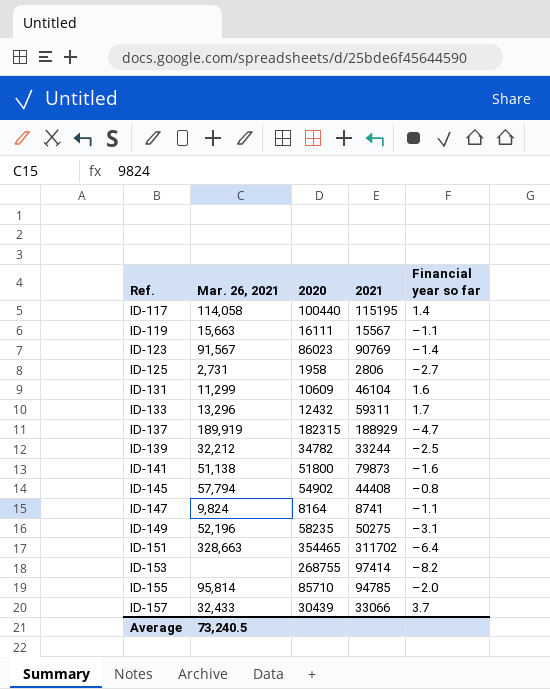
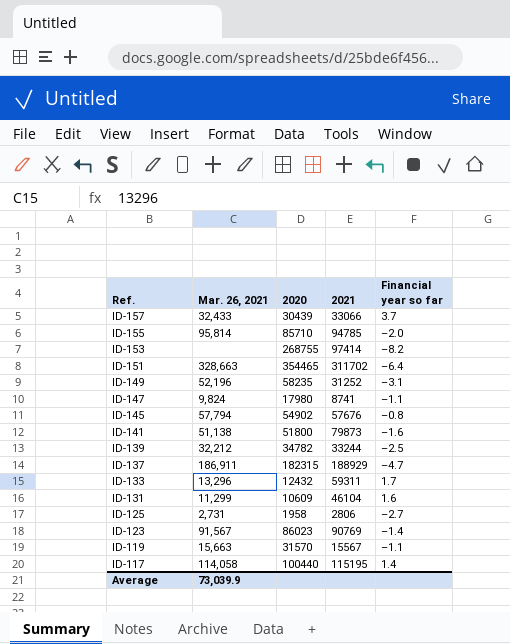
row order: Ref. ascending -> Ref. descending
ID-149 | 2021: 50275 -> 31252
ID-147 | 2020: 8164 -> 17980
ID-145 | 2021: 44408 -> 57676
ID-137 | Mar. 26, 2021: 189,919 -> 186,911
ID-119 | 2020: 16111 -> 31570
Average | Mar. 26, 2021: 73,240.5 -> 73,039.9

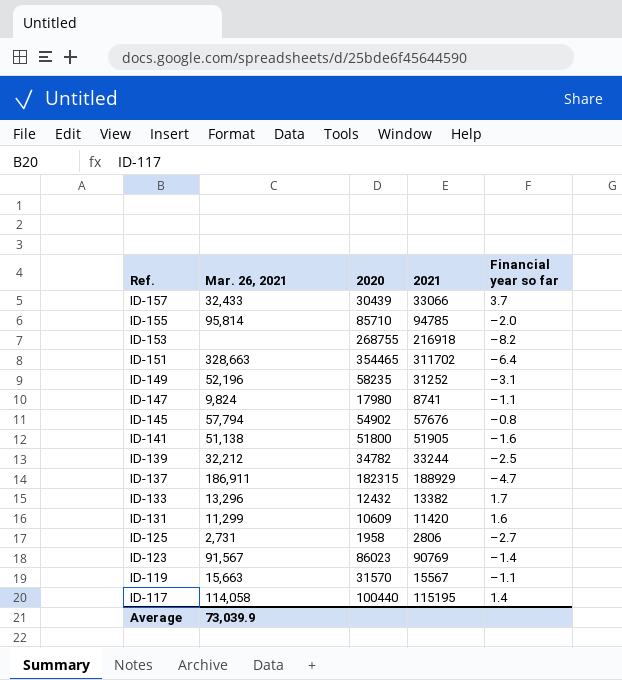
ID-153 | 2021: 97414 -> 216918
ID-141 | 2021: 79873 -> 51905
ID-133 | 2021: 59311 -> 13382
ID-131 | 2021: 46104 -> 11420

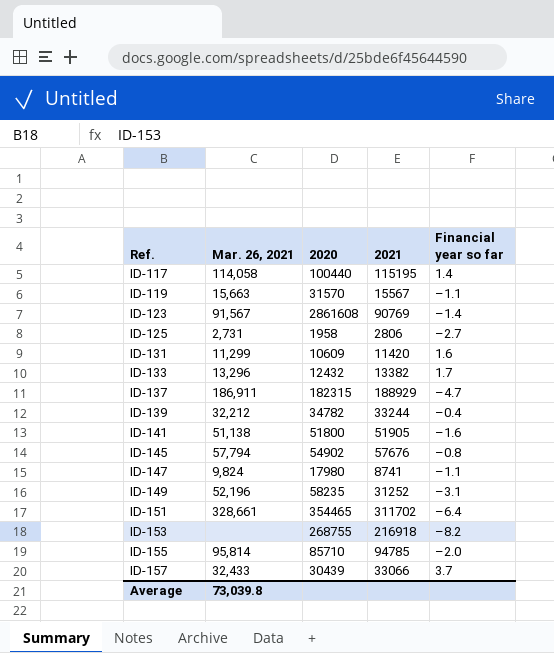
row order: Ref. descending -> Ref. ascending
ID-123 | 2020: 86023 -> 2861608
ID-139 | Financial year so far: –2.5 -> –0.4
ID-151 | Mar. 26, 2021: 328,663 -> 328,661
Average | Mar. 26, 2021: 73,039.9 -> 73,039.8

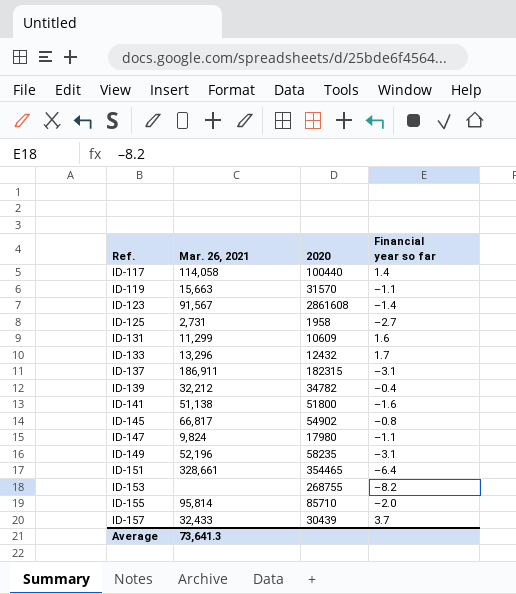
column 2021 | position: 4 -> none
ID-137 | Financial year so far: –4.7 -> –3.1
ID-145 | Mar. 26, 2021: 57,794 -> 66,817
Average | Mar. 26, 2021: 73,039.8 -> 73,641.3

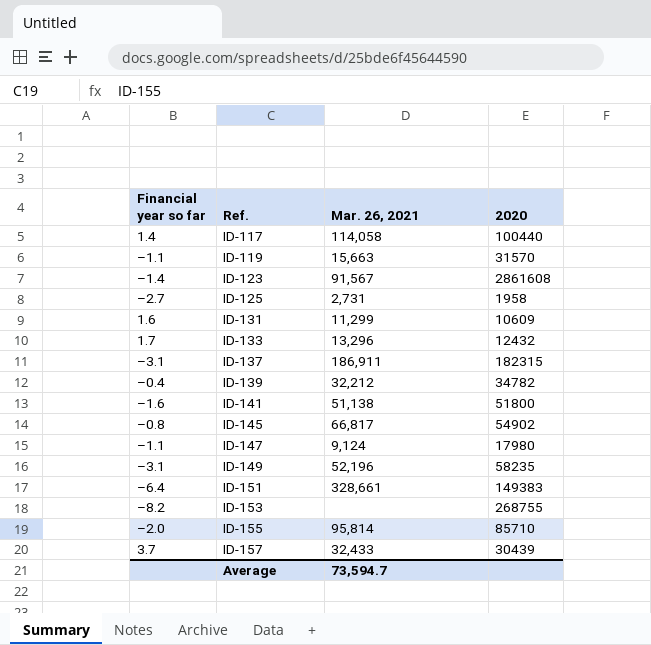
column Financial year so far | position: 4 -> 1
ID-147 | Mar. 26, 2021: 9,824 -> 9,124
ID-151 | 2020: 354465 -> 149383
Average | Mar. 26, 2021: 73,641.3 -> 73,594.7

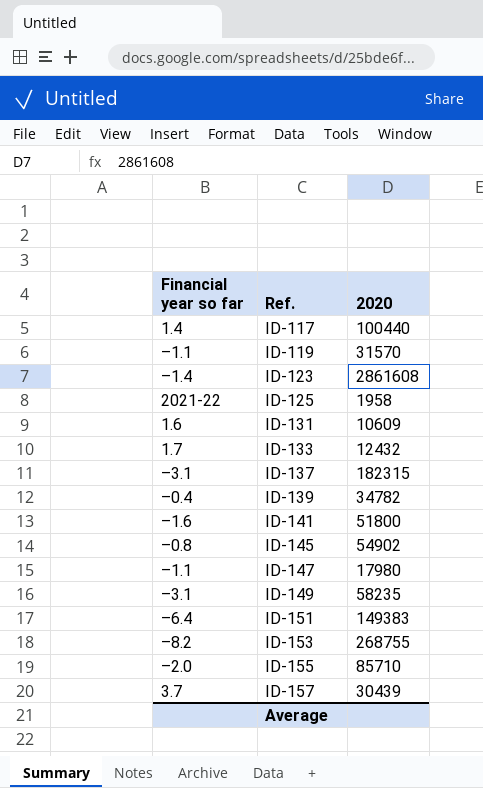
column Mar. 26, 2021 | position: 3 -> none
ID-125 | Financial year so far: –2.7 -> 2021-22

